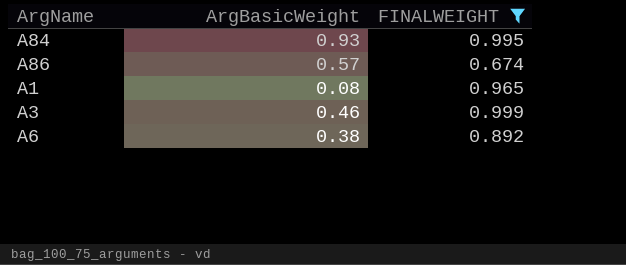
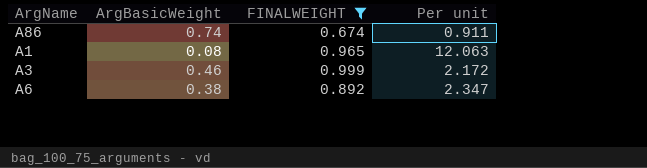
column Per unit | formula: none -> [FINALWEIGHT] / [ArgBasicWeight]
row A84: 0.93 | 0.995 -> none
A86 | ArgBasicWeight: 0.57 -> 0.74

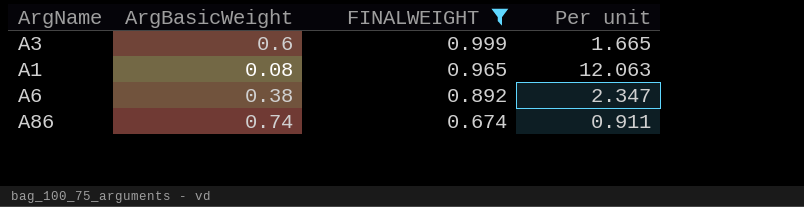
row order: none -> FINALWEIGHT descending
A3 | ArgBasicWeight: 0.46 -> 0.6
A3 | Per unit: 2.172 -> 1.665

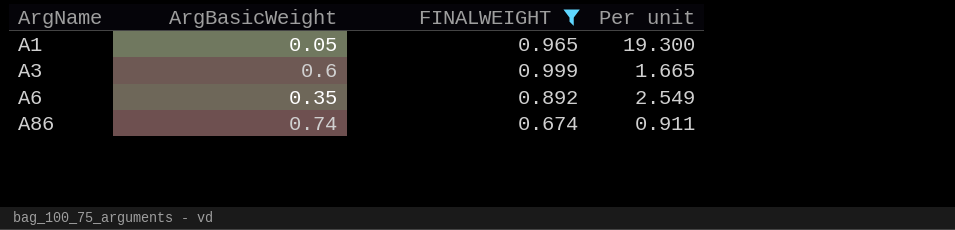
row order: FINALWEIGHT descending -> ArgName ascending
A1 | ArgBasicWeight: 0.08 -> 0.05
A1 | Per unit: 12.063 -> 19.300
A6 | ArgBasicWeight: 0.38 -> 0.35
A6 | Per unit: 2.347 -> 2.549

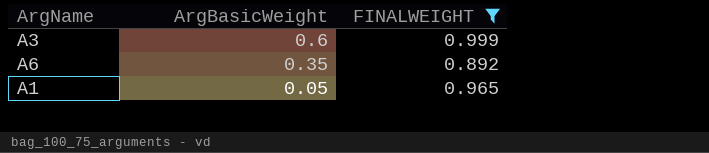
row order: ArgName ascending -> ArgBasicWeight descending
column Per unit | formula: [FINALWEIGHT] / [ArgBasicWeight] -> none
row A86: 0.74 | 0.674 | 0.911 -> none

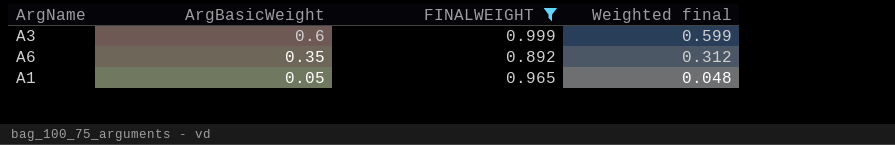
column Weighted final | formula: none -> [ArgBasicWeight] * [FINALWEIGHT]

